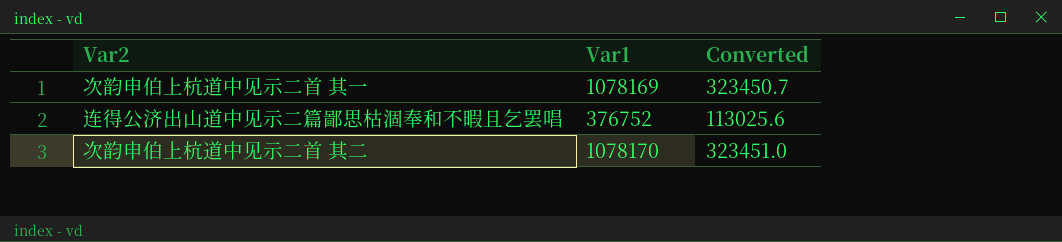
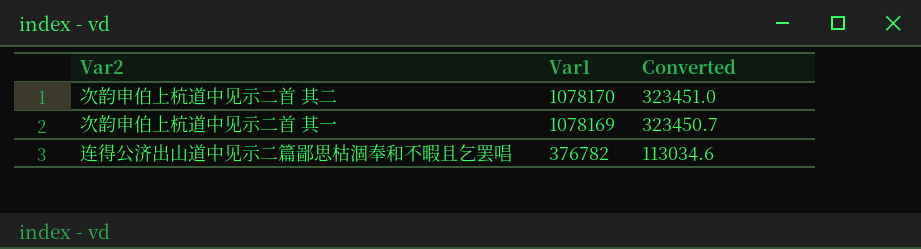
row order: none -> Var1 descending
连得公济出山道中见示二篇鄙思枯涸奉和不暇且乞罢唱 | Var1: 376752 -> 376782
连得公济出山道中见示二篇鄙思枯涸奉和不暇且乞罢唱 | Converted: 113025.6 -> 113034.6

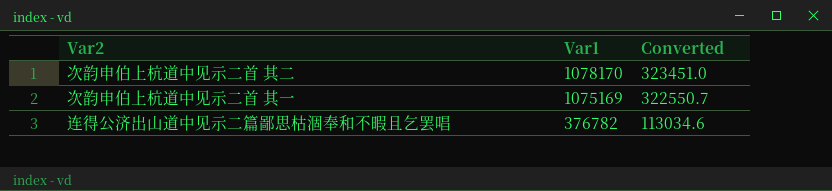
次韵申伯上杭道中见示二首 其一 | Var1: 1078169 -> 1075169
次韵申伯上杭道中见示二首 其一 | Converted: 323450.7 -> 322550.7

